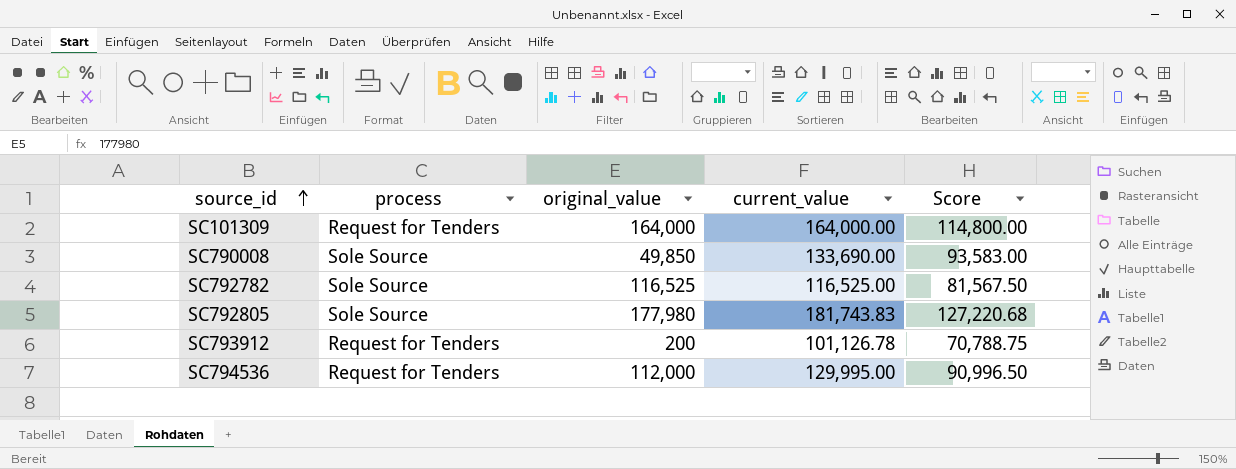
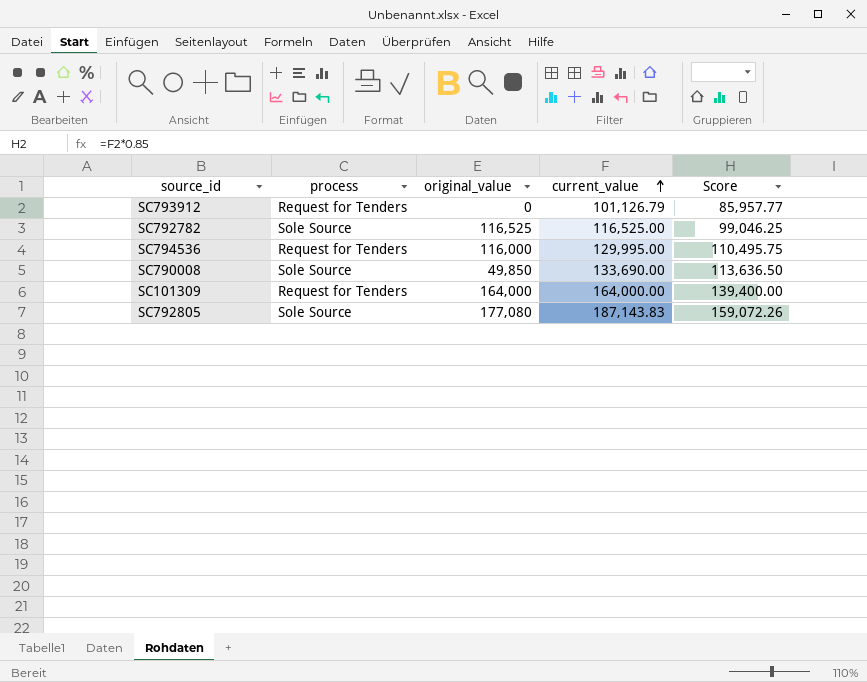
row order: source_id ascending -> current_value ascending
column Score | formula: [current_value] * 0.7 -> [current_value] * 0.85
SC793912 | original_value: 200 -> 0
SC793912 | current_value: 101,126.78 -> 101,126.79
SC794536 | original_value: 112,000 -> 116,000
SC792805 | original_value: 177,980 -> 177,080
SC792805 | current_value: 181,743.83 -> 187,143.83

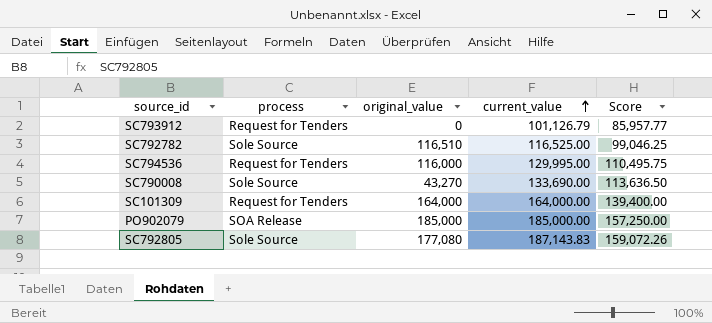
SC792782 | original_value: 116,525 -> 116,510
SC790008 | original_value: 49,850 -> 43,270
row PO902079: none -> SOA Release | 185,000 | 185,000.00 | 157,250.00

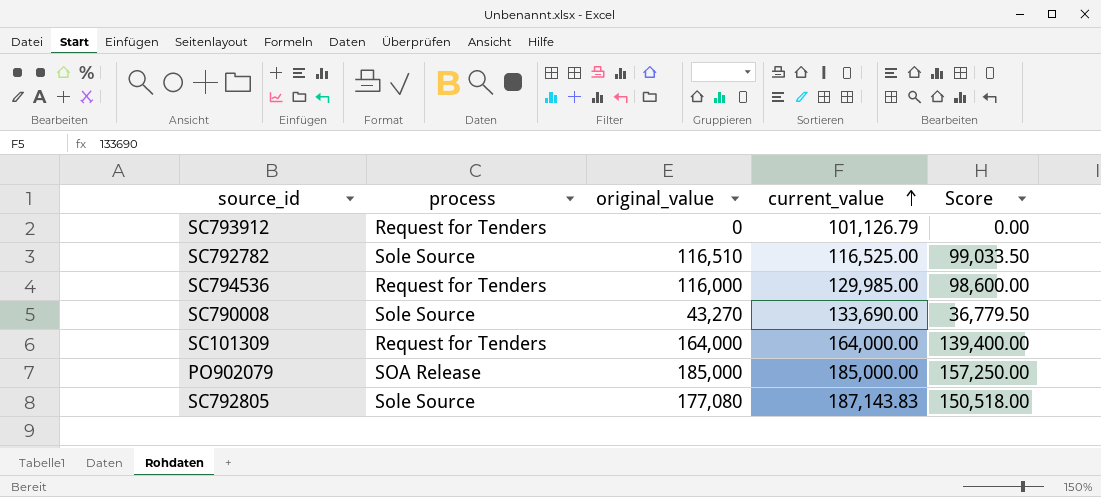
column Score | formula: [current_value] * 0.85 -> [original_value] * 0.85
SC794536 | current_value: 129,995.00 -> 129,985.00

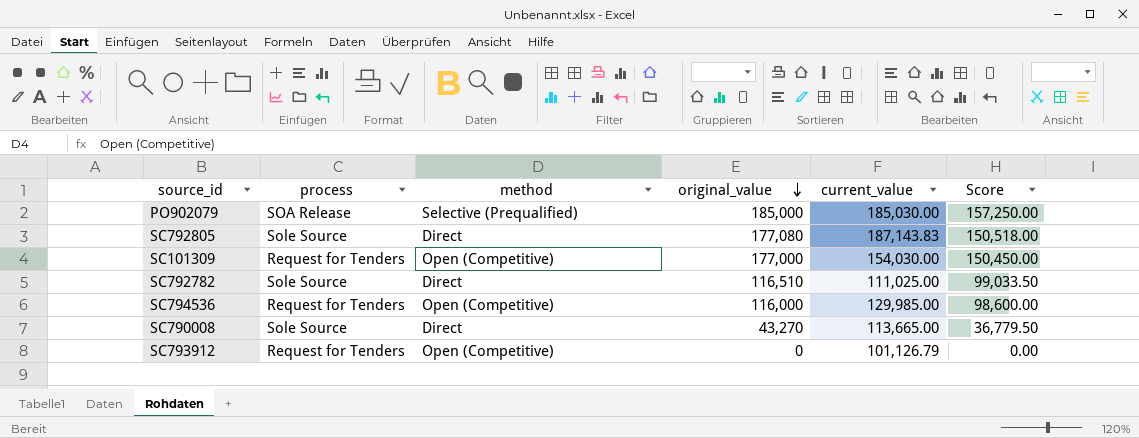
row order: current_value ascending -> original_value descending
column method | position: none -> 3
PO902079 | current_value: 185,000.00 -> 185,030.00
SC101309 | original_value: 164,000 -> 177,000
SC101309 | current_value: 164,000.00 -> 154,030.00
SC101309 | Score: 139,400.00 -> 150,450.00
SC792782 | current_value: 116,525.00 -> 111,025.00
SC790008 | current_value: 133,690.00 -> 113,665.00

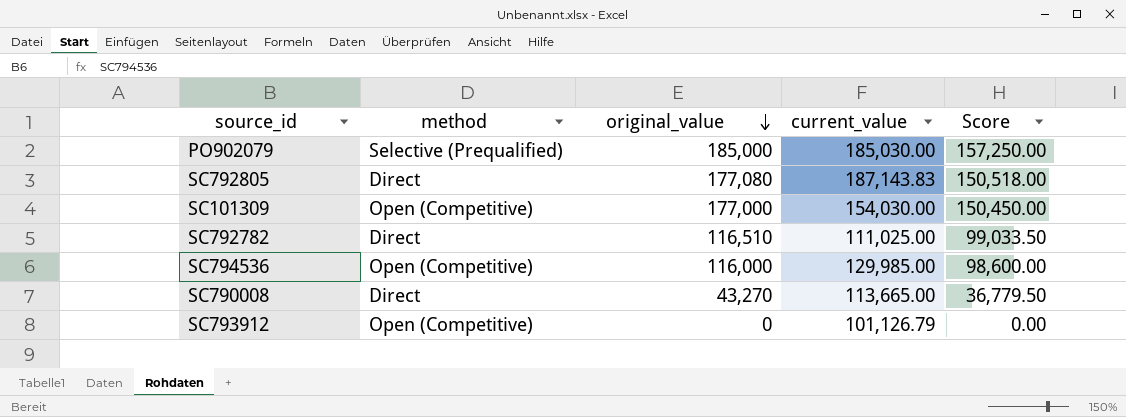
column process | position: 2 -> none

